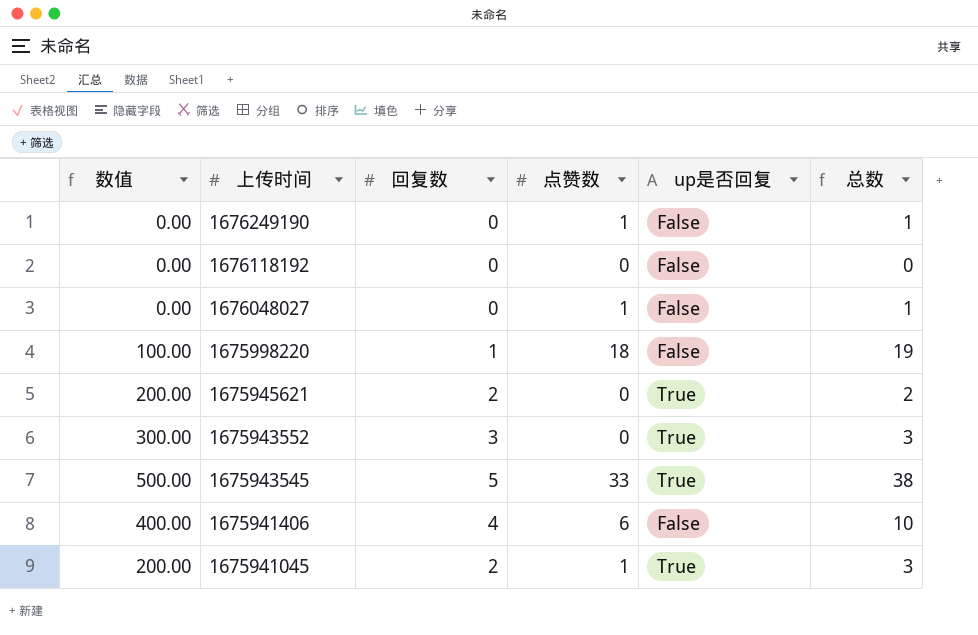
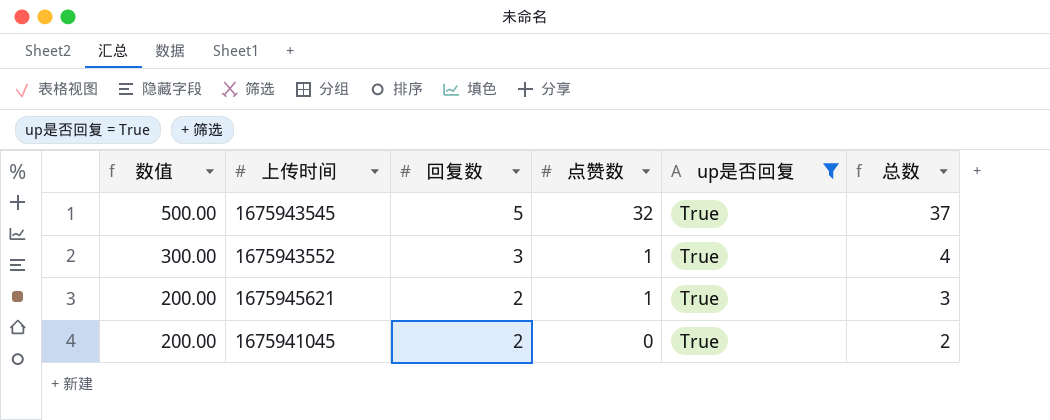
filter: none -> up是否回复 = True
row order: 上传时间 descending -> 数值 descending
1675943545 | 点赞数: 33 -> 32
1675943545 | 总数: 38 -> 37
1675943552 | 点赞数: 0 -> 1
1675943552 | 总数: 3 -> 4
1675945621 | 点赞数: 0 -> 1
1675945621 | 总数: 2 -> 3
1675941045 | 点赞数: 1 -> 0
1675941045 | 总数: 3 -> 2

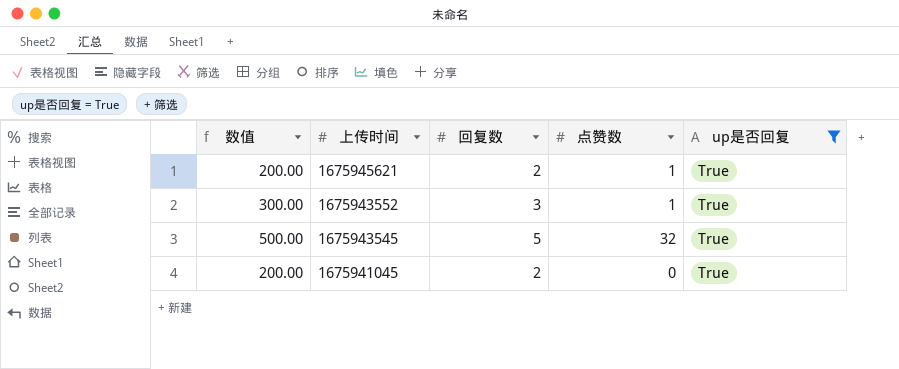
row order: 数值 descending -> 上传时间 descending
column 总数 | formula: [回复数] + [点赞数] -> none

